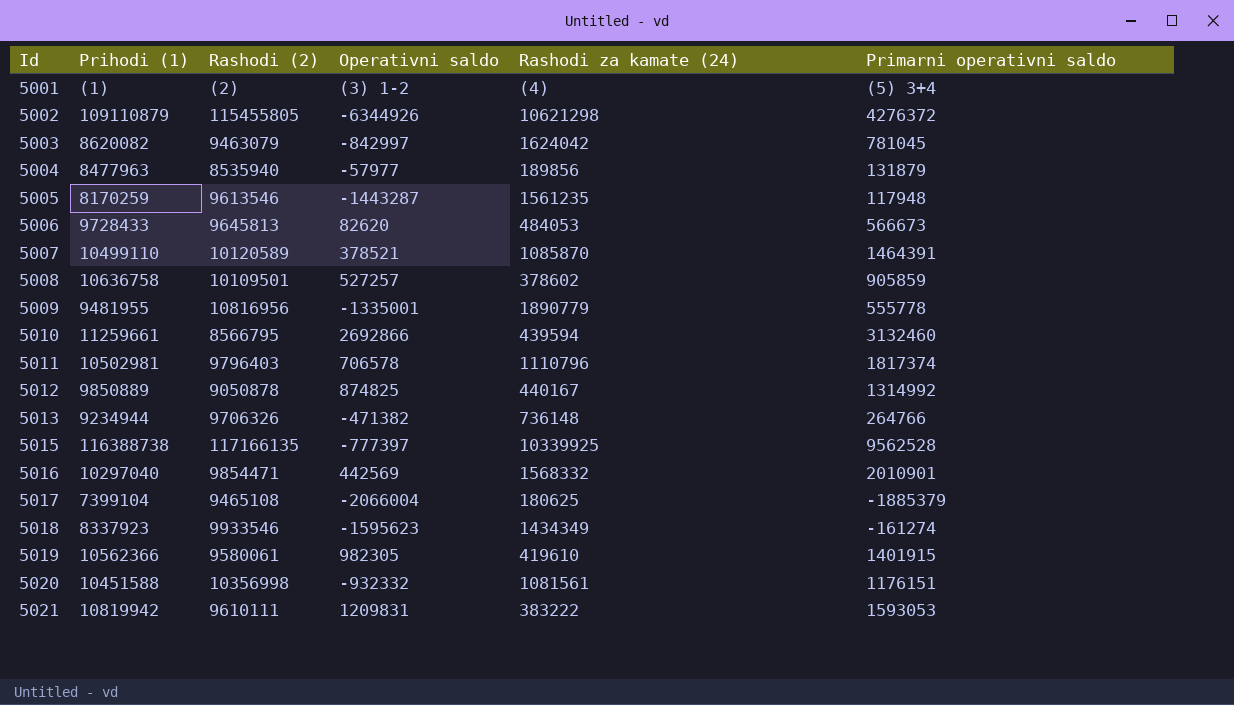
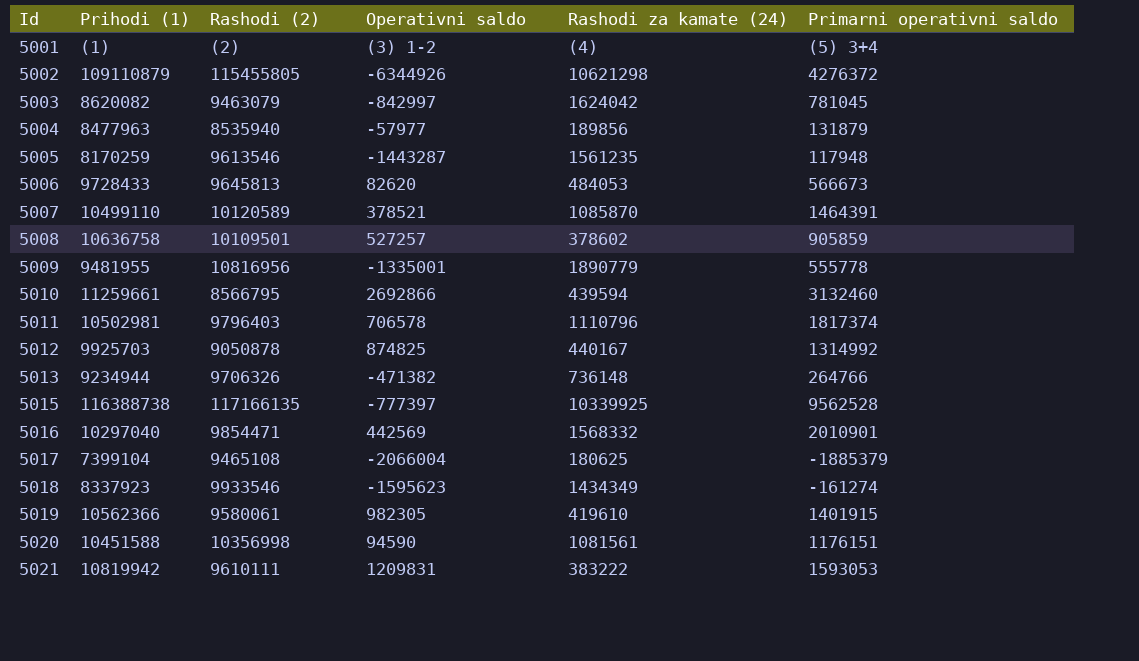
5012 | Prihodi (1): 9850889 -> 9925703
5020 | Operativni saldo: -932332 -> 94590

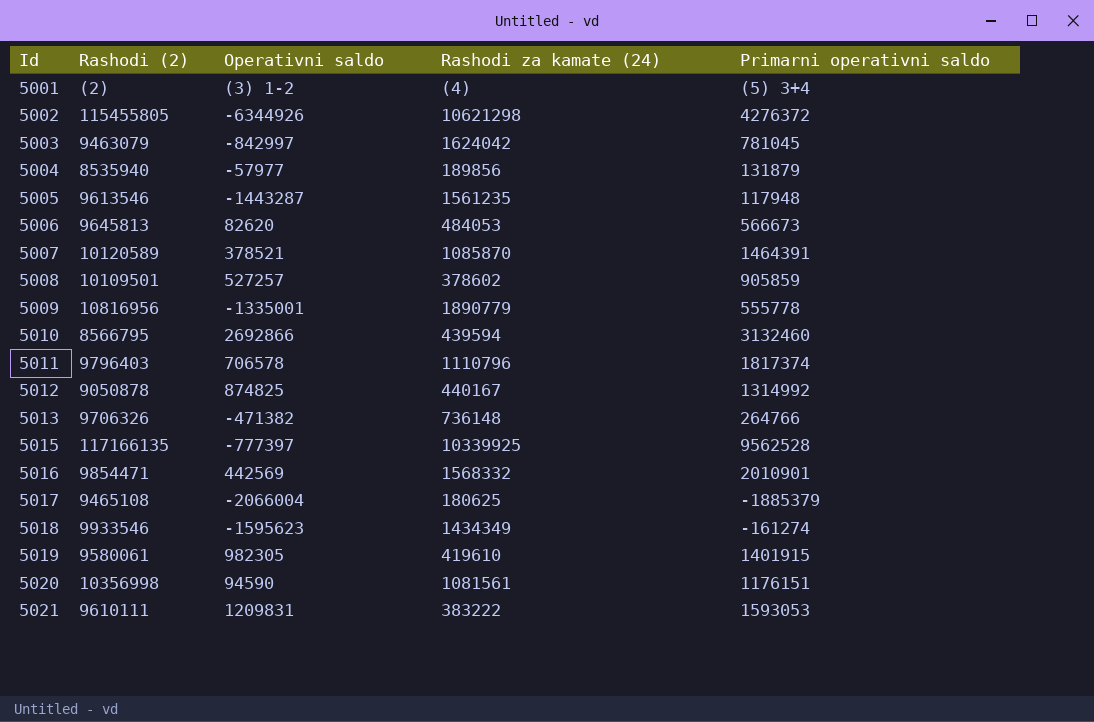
column Prihodi (1) | position: 2 -> none

